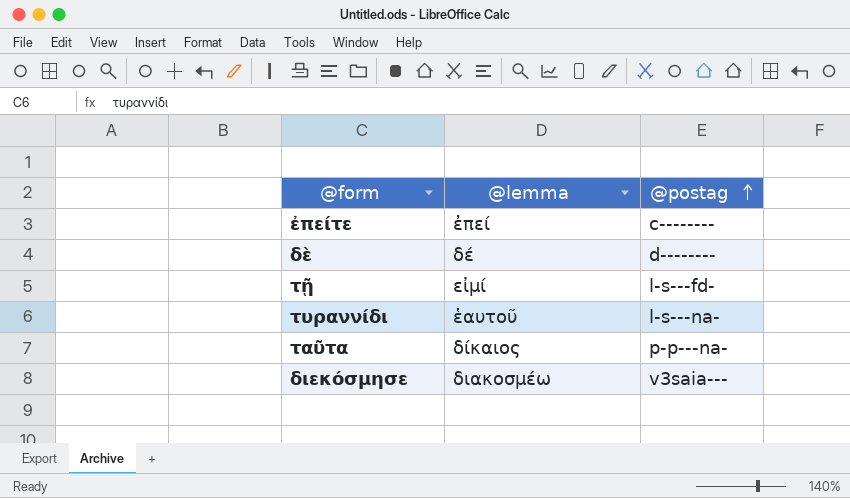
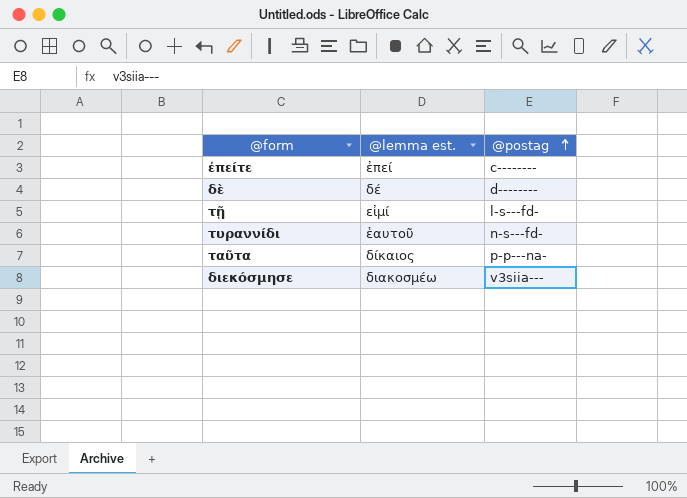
column name: @lemma -> @lemma est.
τυραννίδι | @postag: l-s---na- -> n-s---fd-
διεκόσμησε | @postag: v3saia--- -> v3siia---

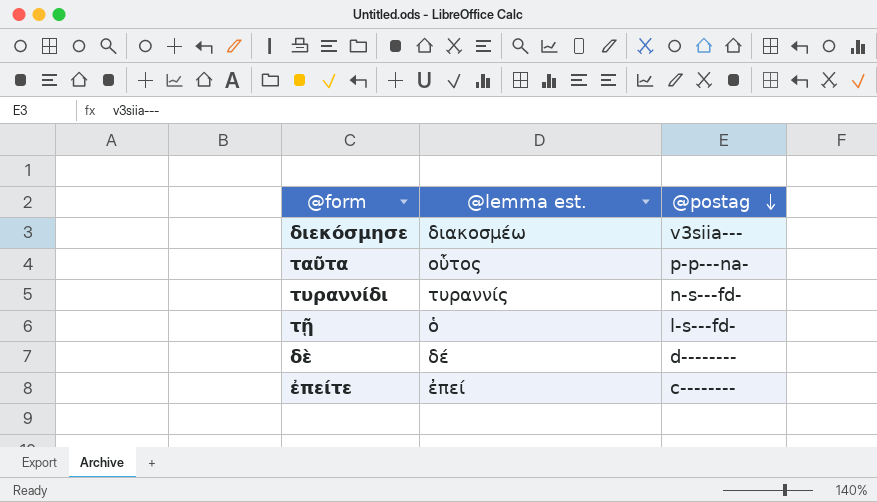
row order: @postag ascending -> @postag descending
ταῦτα | @lemma est.: δίκαιος -> οὗτος
τυραννίδι | @lemma est.: ἑαυτοῦ -> τυραννίς
τῇ | @lemma est.: εἰμί -> ὁ

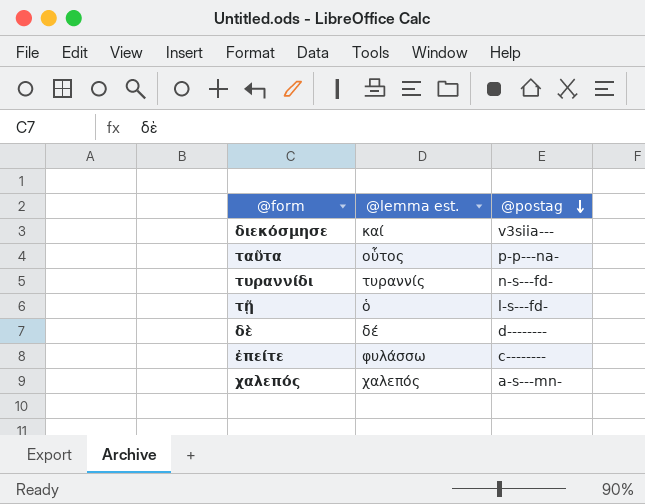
διεκόσμησε | @lemma est.: διακοσμέω -> καί
ἐπείτε | @lemma est.: ἐπεί -> φυλάσσω
row χαλεπός: none -> χαλεπός | a-s---mn-

